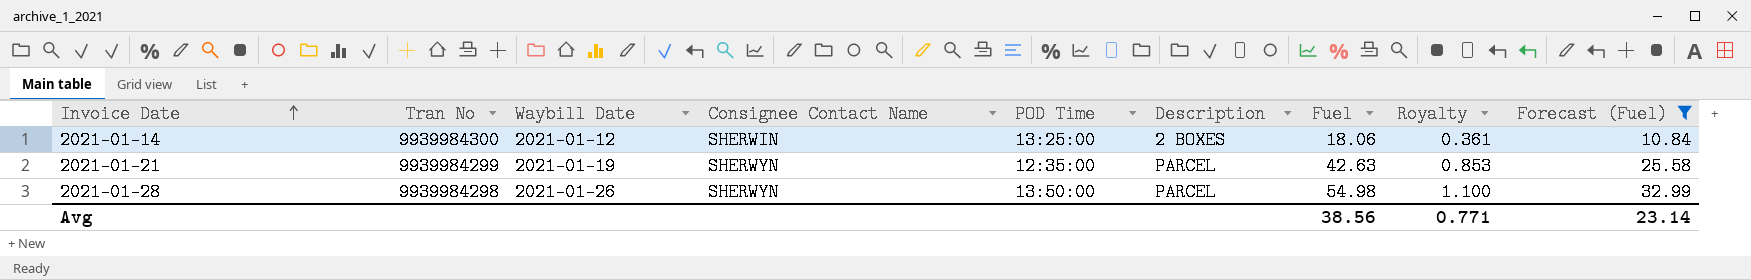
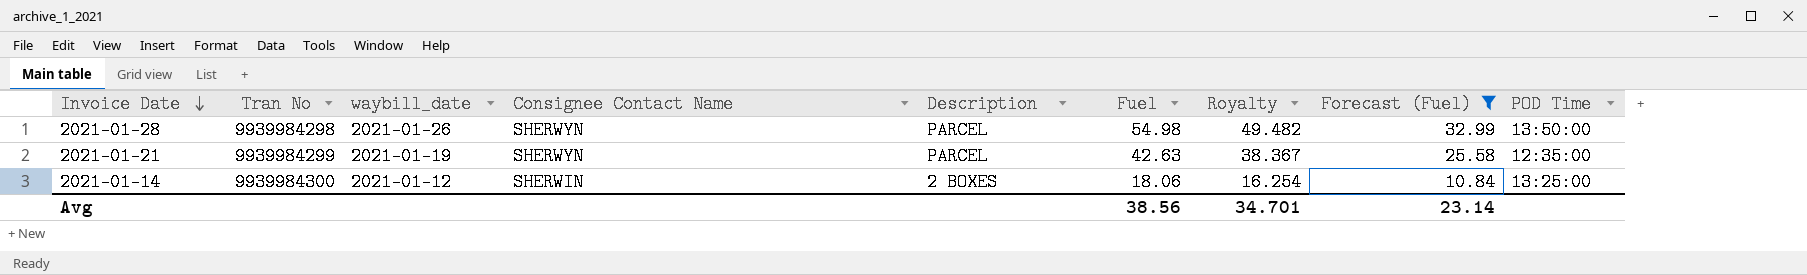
row order: Invoice Date ascending -> Invoice Date descending
column name: Waybill Date -> waybill_date
column Royalty | formula: [Fuel] * 0.02 -> [Fuel] * 0.9
column POD Time | position: 5 -> 9
Avg | Royalty: 0.771 -> 34.701

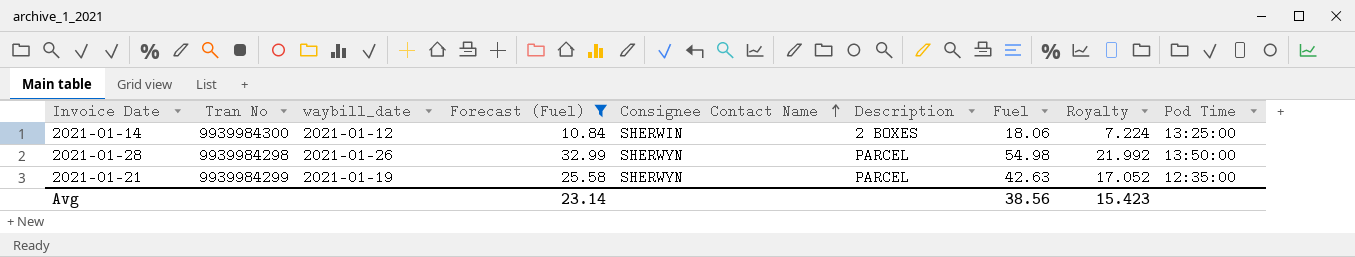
row order: Invoice Date descending -> Consignee Contact Name ascending
column Forecast (Fuel) | position: 8 -> 4
column Royalty | formula: [Fuel] * 0.9 -> [Fuel] * 0.4
column name: POD Time -> Pod Time
Avg | Royalty: 34.701 -> 15.423

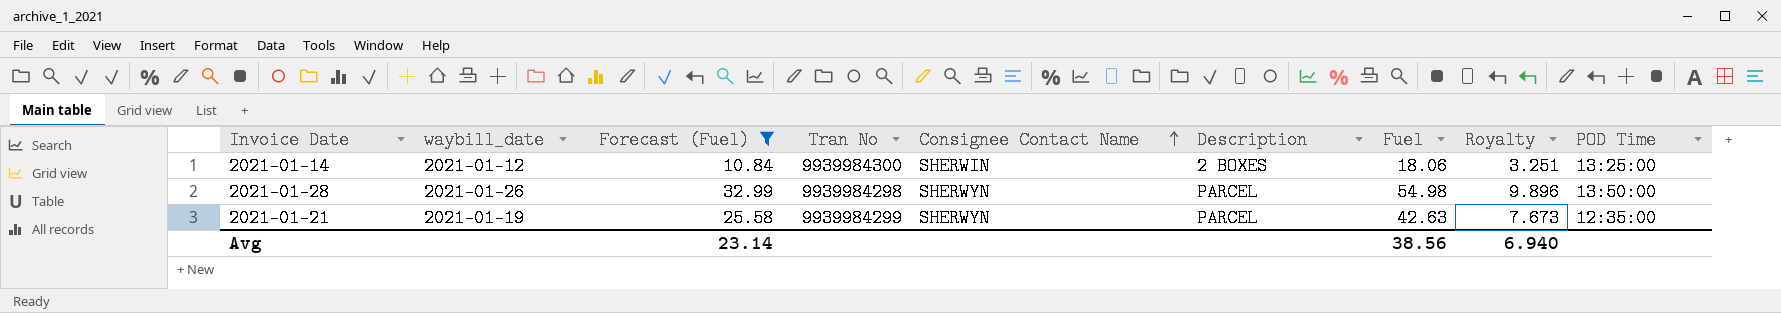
column Tran No | position: 2 -> 4
column Royalty | formula: [Fuel] * 0.4 -> [Fuel] * 0.18
column name: Pod Time -> POD Time
Avg | Royalty: 15.423 -> 6.940

